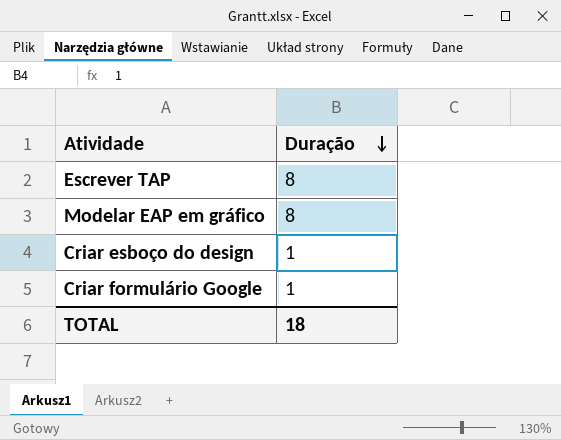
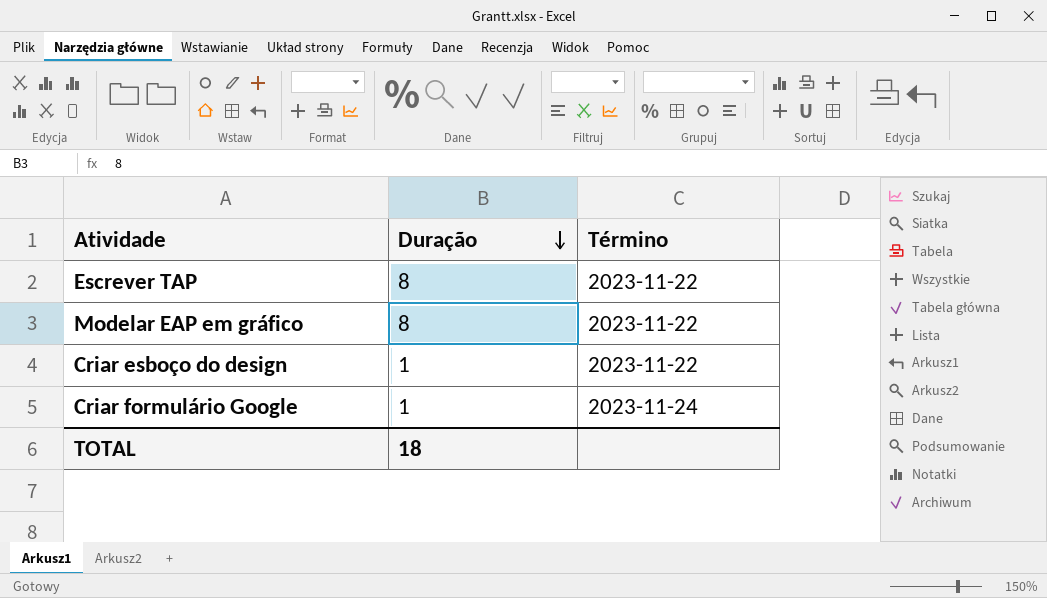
column Término | position: none -> 3

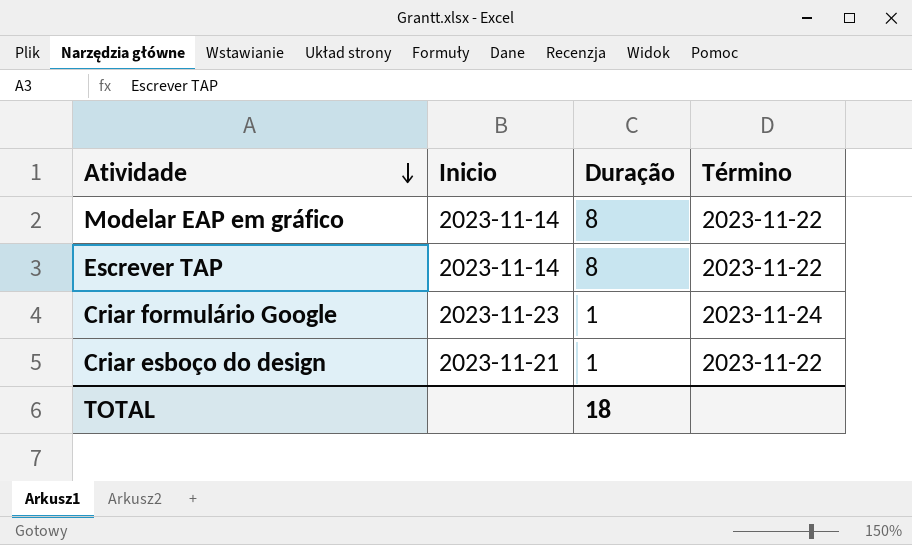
row order: Duração descending -> Atividade descending
column Inicio | position: none -> 2

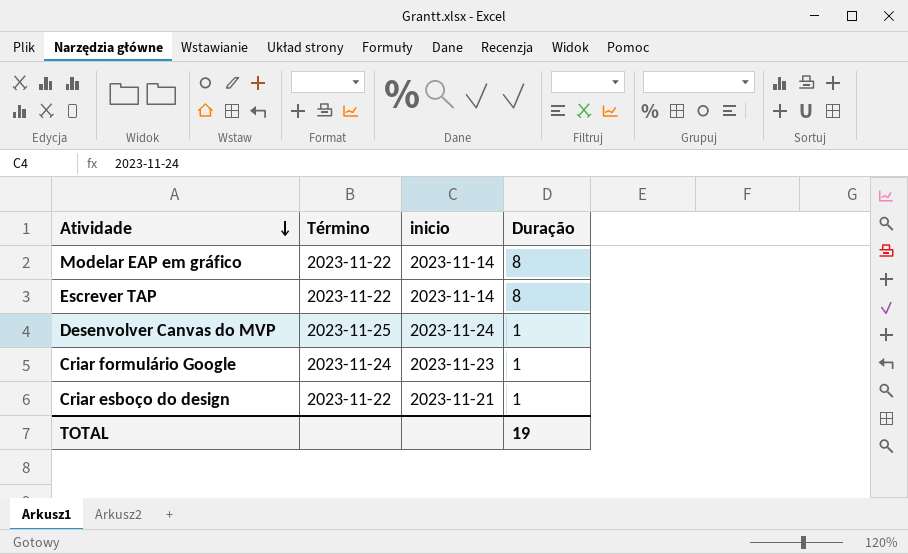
column Término | position: 4 -> 2
column name: Inicio -> inicio
row Desenvolver Canvas do MVP: none -> 2023-11-25 | 2023-11-24 | 1
TOTAL | Duração: 18 -> 19

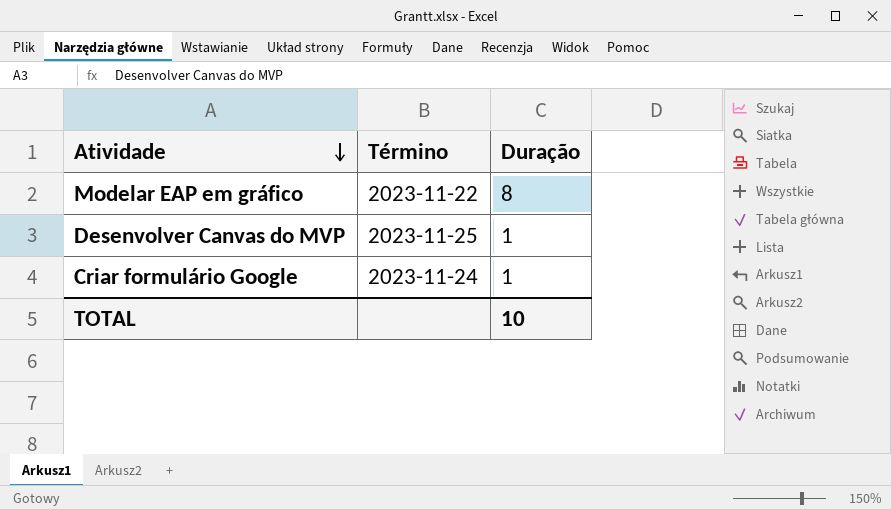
column inicio | position: 3 -> none
row Escrever TAP: 2023-11-22 | 2023-11-14 | 8 -> none
row Criar esboço do design: 2023-11-22 | 2023-11-21 | 1 -> none
TOTAL | Duração: 19 -> 10

